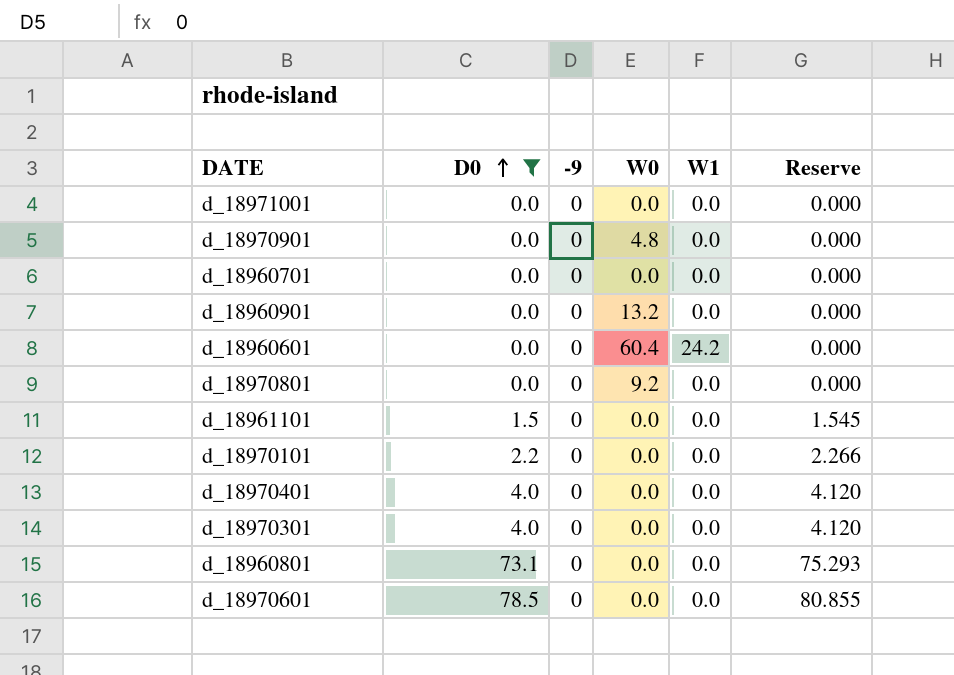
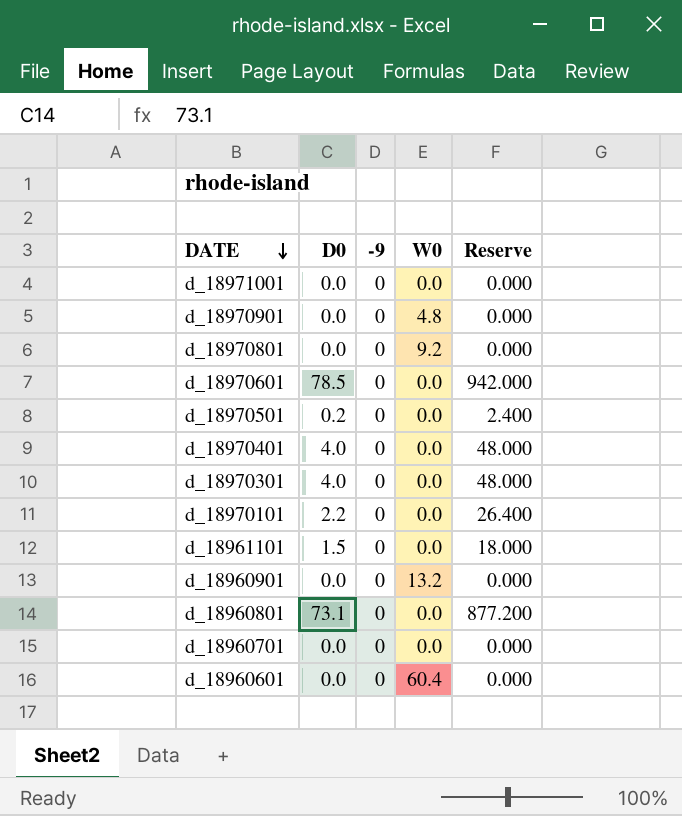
filter: D0 != 0.2 -> none
row order: D0 ascending -> DATE descending
column W1 | position: 5 -> none
column Reserve | formula: [D0] * 1.03 -> [D0] * 12

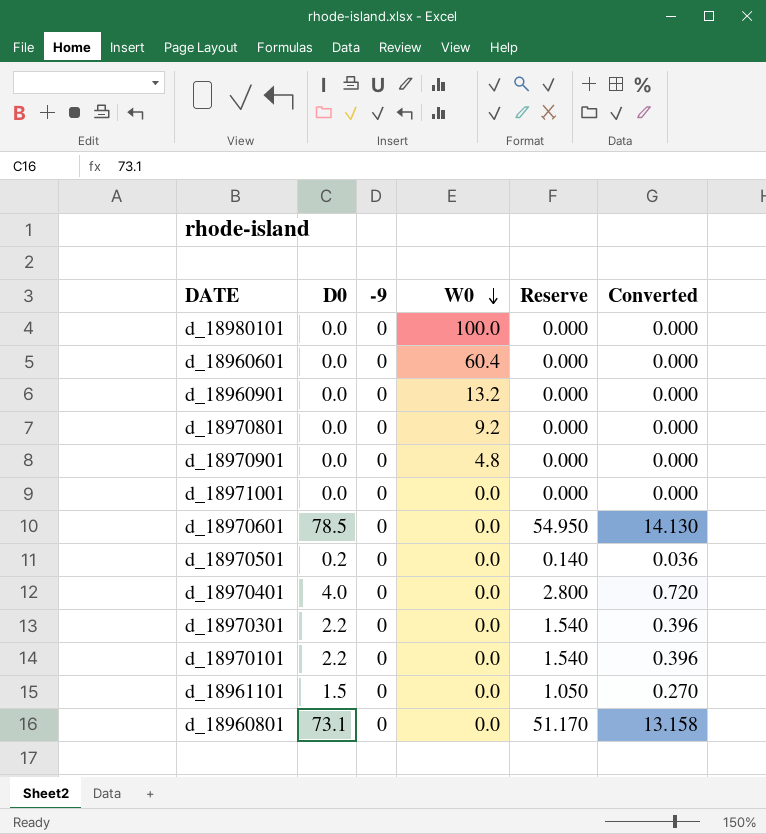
row order: DATE descending -> W0 descending
column Reserve | formula: [D0] * 12 -> [D0] * 0.7
column Converted | formula: none -> [D0] * 0.18
row d_18960701: 0.0 | 0 | 0.0 | 0.000 -> none
row d_18980101: none -> 0.0 | 0 | 100.0 | 0.000 | 0.000
d_18970301 | D0: 4.0 -> 2.2

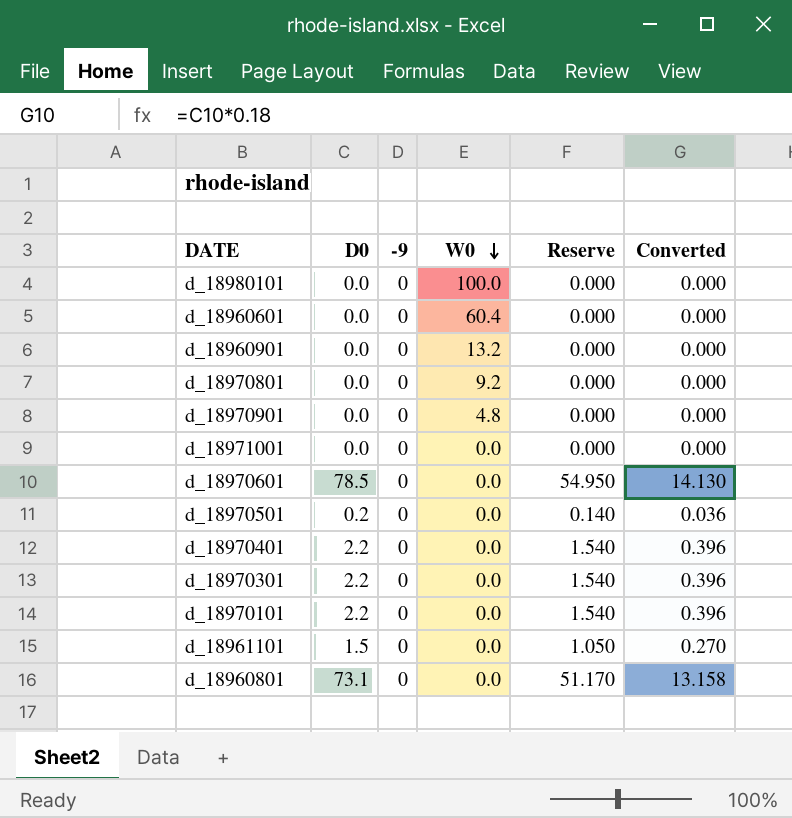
d_18970401 | D0: 4.0 -> 2.2
d_18970401 | Reserve: 2.800 -> 1.540
d_18970401 | Converted: 0.720 -> 0.396

